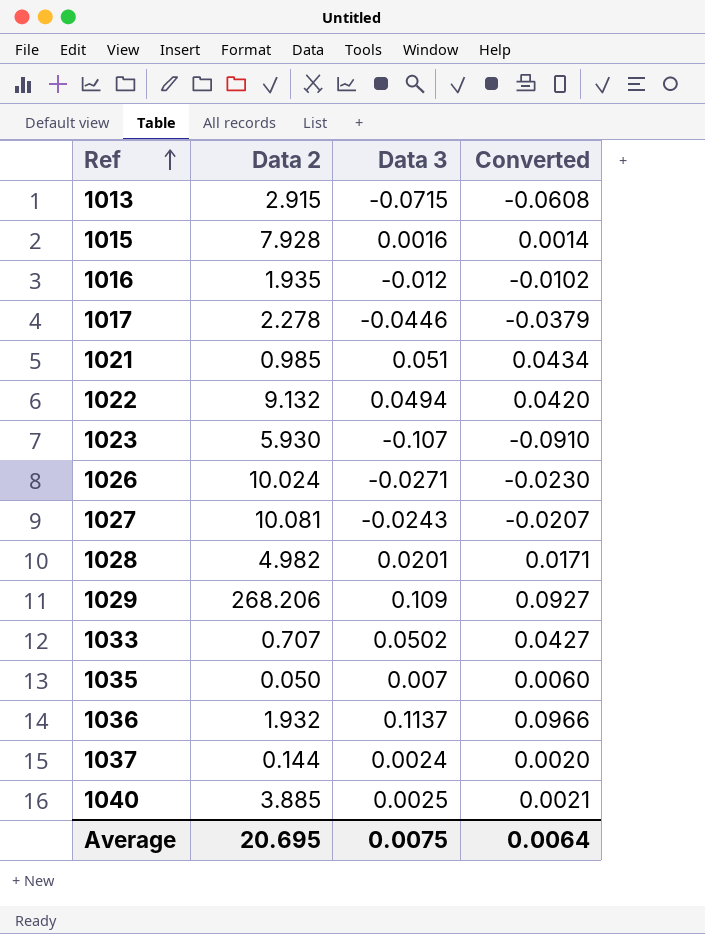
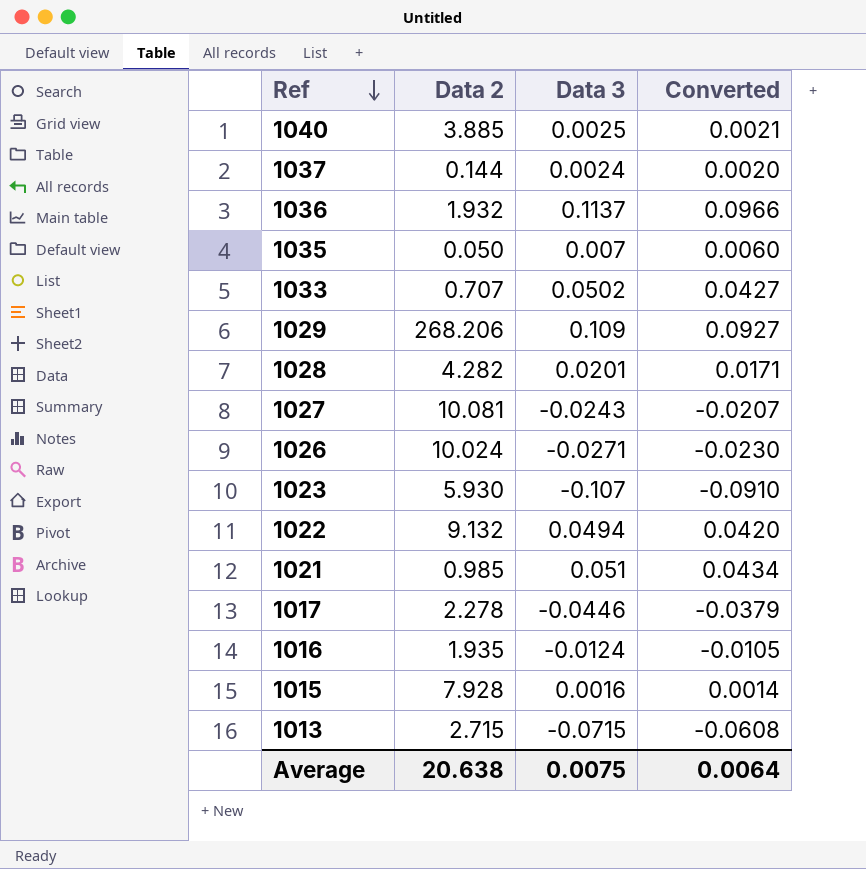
row order: Ref ascending -> Ref descending
1028 | Data 2: 4.982 -> 4.282
1016 | Data 3: -0.012 -> -0.0124
1016 | Converted: -0.0102 -> -0.0105
1013 | Data 2: 2.915 -> 2.715
Average | Data 2: 20.695 -> 20.638

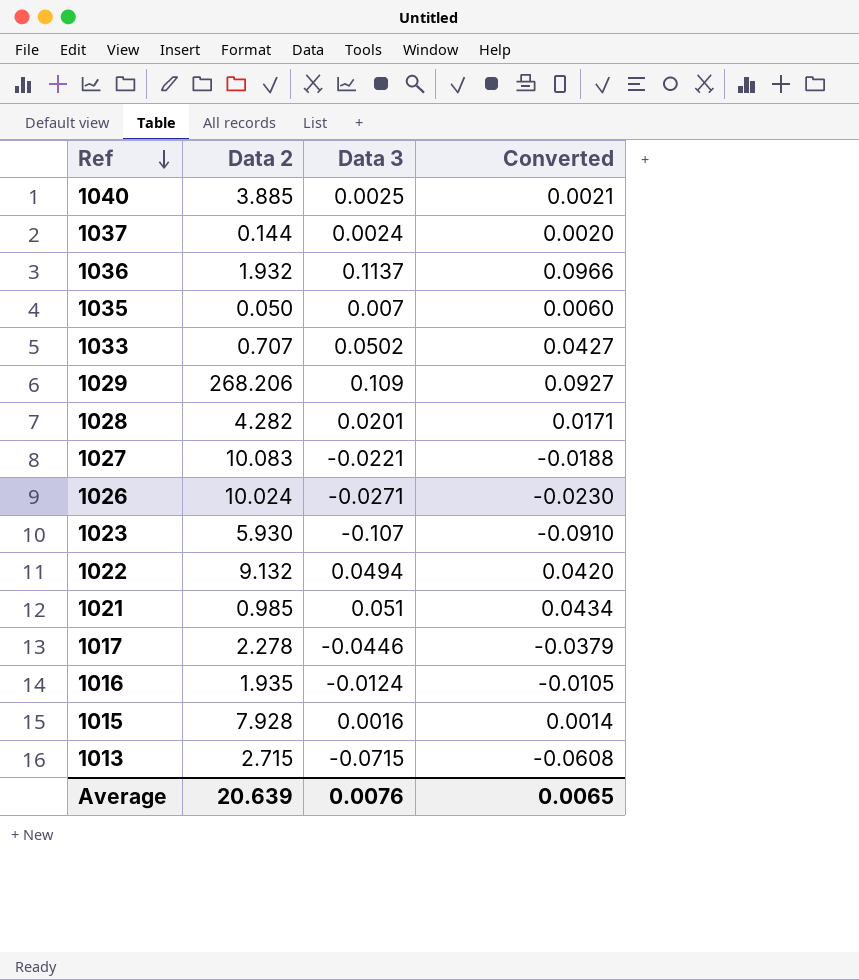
1027 | Data 2: 10.081 -> 10.083
1027 | Data 3: -0.0243 -> -0.0221
1027 | Converted: -0.0207 -> -0.0188
Average | Data 2: 20.638 -> 20.639
Average | Data 3: 0.0075 -> 0.0076
Average | Converted: 0.0064 -> 0.0065

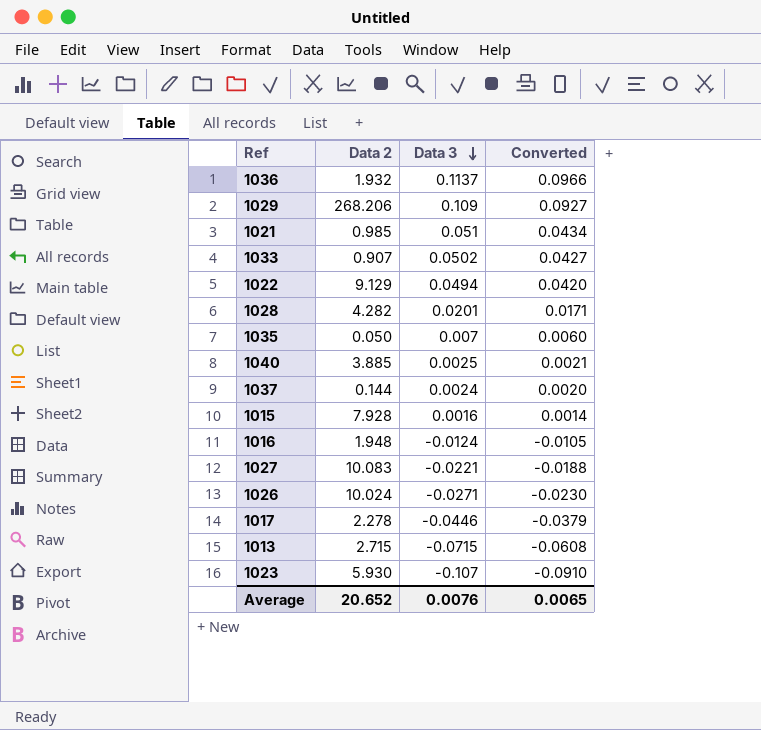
row order: Ref descending -> Data 3 descending
1033 | Data 2: 0.707 -> 0.907
1022 | Data 2: 9.132 -> 9.129
1016 | Data 2: 1.935 -> 1.948
Average | Data 2: 20.639 -> 20.652

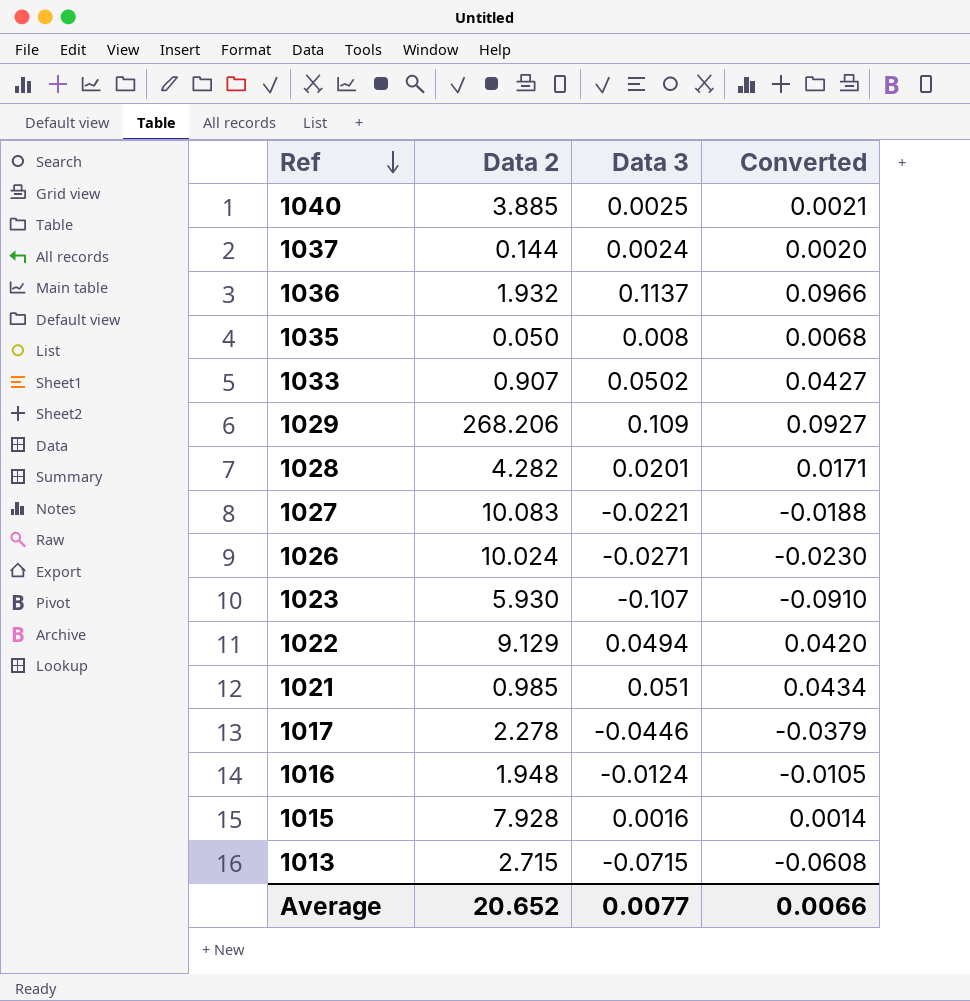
row order: Data 3 descending -> Ref descending
1035 | Data 3: 0.007 -> 0.008
1035 | Converted: 0.0060 -> 0.0068
Average | Data 3: 0.0076 -> 0.0077
Average | Converted: 0.0065 -> 0.0066

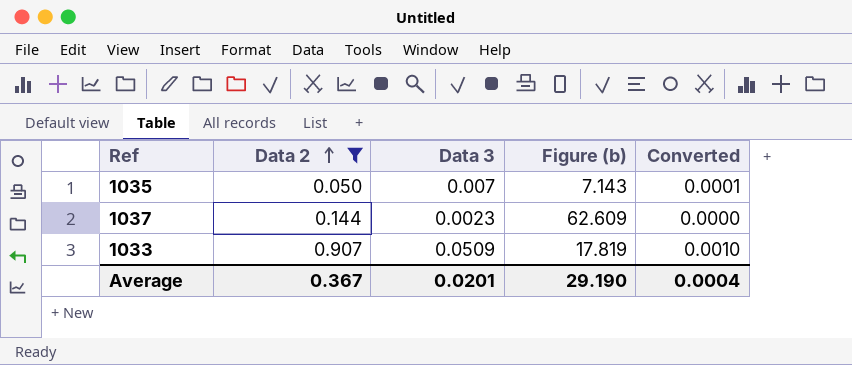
filter: none -> Data 2 <= 0.907
row order: Ref descending -> Data 2 ascending
column Figure (b) | formula: none -> [Data 2] / [Data 3]
column Converted | formula: [Data 3] * 0.85 -> [Data 3] * 0.02
1035 | Data 3: 0.008 -> 0.007
1037 | Data 3: 0.0024 -> 0.0023
1033 | Data 3: 0.0502 -> 0.0509
Average | Data 2: 20.652 -> 0.367
Average | Data 3: 0.0077 -> 0.0201
Average | Converted: 0.0066 -> 0.0004

